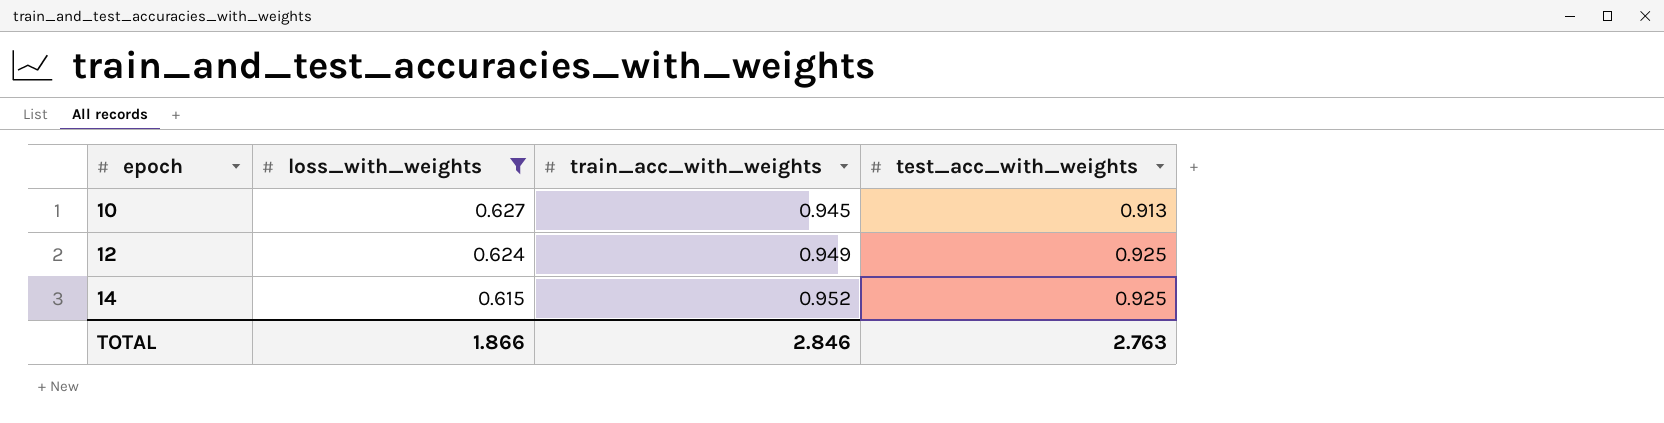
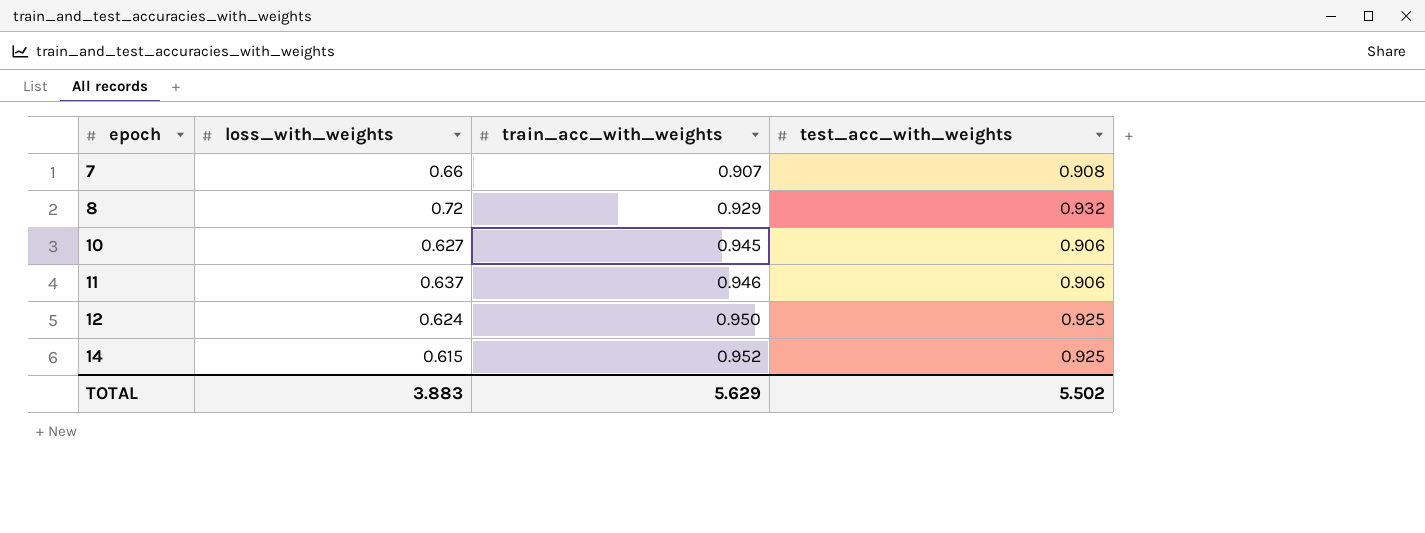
filter: loss_with_weights <= 0.627 -> none
10 | test_acc_with_weights: 0.913 -> 0.906
12 | train_acc_with_weights: 0.949 -> 0.950
TOTAL | loss_with_weights: 1.866 -> 3.883
TOTAL | train_acc_with_weights: 2.846 -> 5.629
TOTAL | test_acc_with_weights: 2.763 -> 5.502

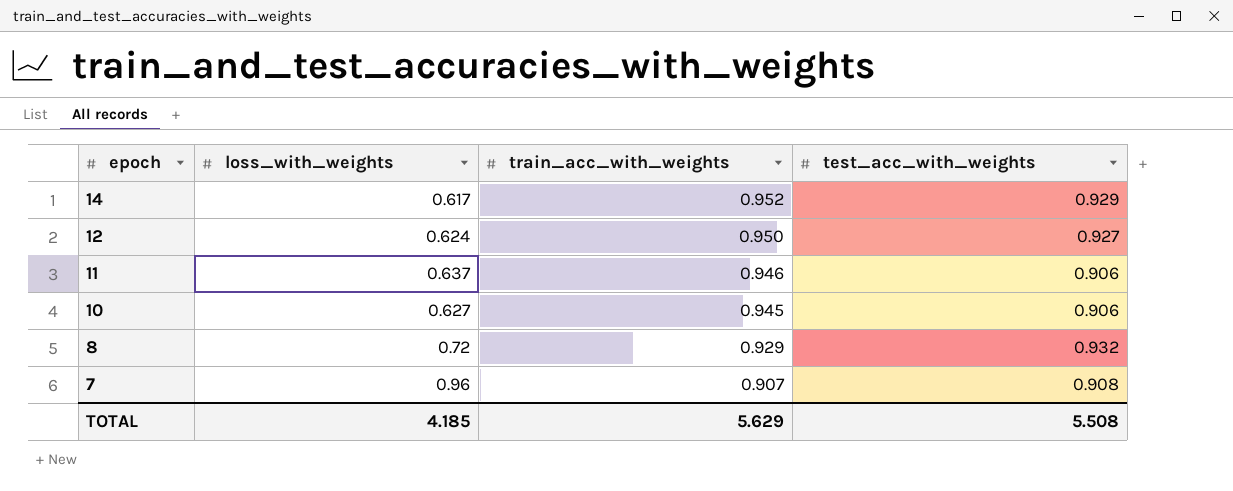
row order: epoch ascending -> epoch descending
14 | loss_with_weights: 0.615 -> 0.617
14 | test_acc_with_weights: 0.925 -> 0.929
12 | test_acc_with_weights: 0.925 -> 0.927
7 | loss_with_weights: 0.66 -> 0.96
TOTAL | loss_with_weights: 3.883 -> 4.185
TOTAL | test_acc_with_weights: 5.502 -> 5.508

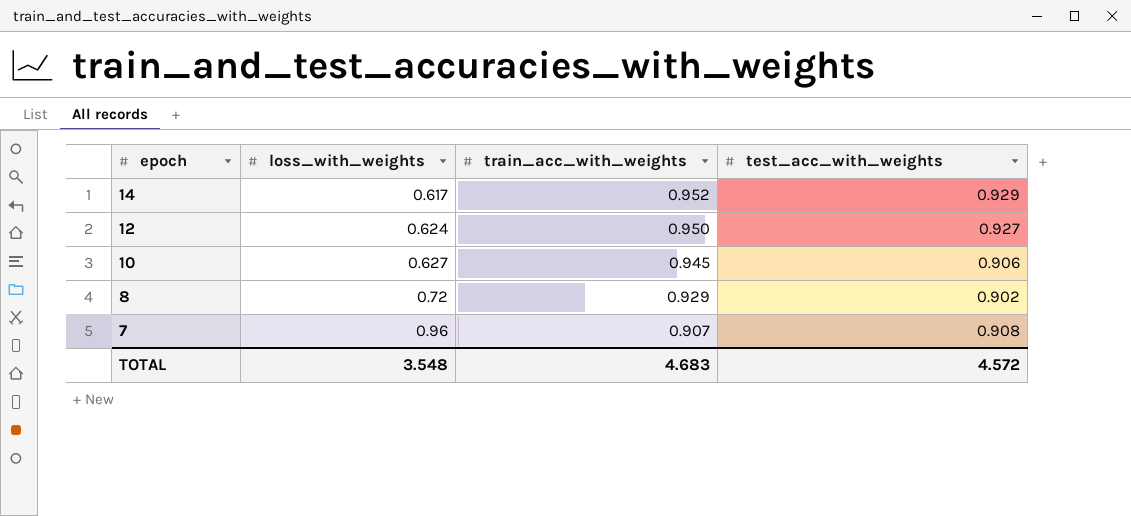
row 11: 0.637 | 0.946 | 0.906 -> none
8 | test_acc_with_weights: 0.932 -> 0.902
TOTAL | loss_with_weights: 4.185 -> 3.548
TOTAL | train_acc_with_weights: 5.629 -> 4.683
TOTAL | test_acc_with_weights: 5.508 -> 4.572

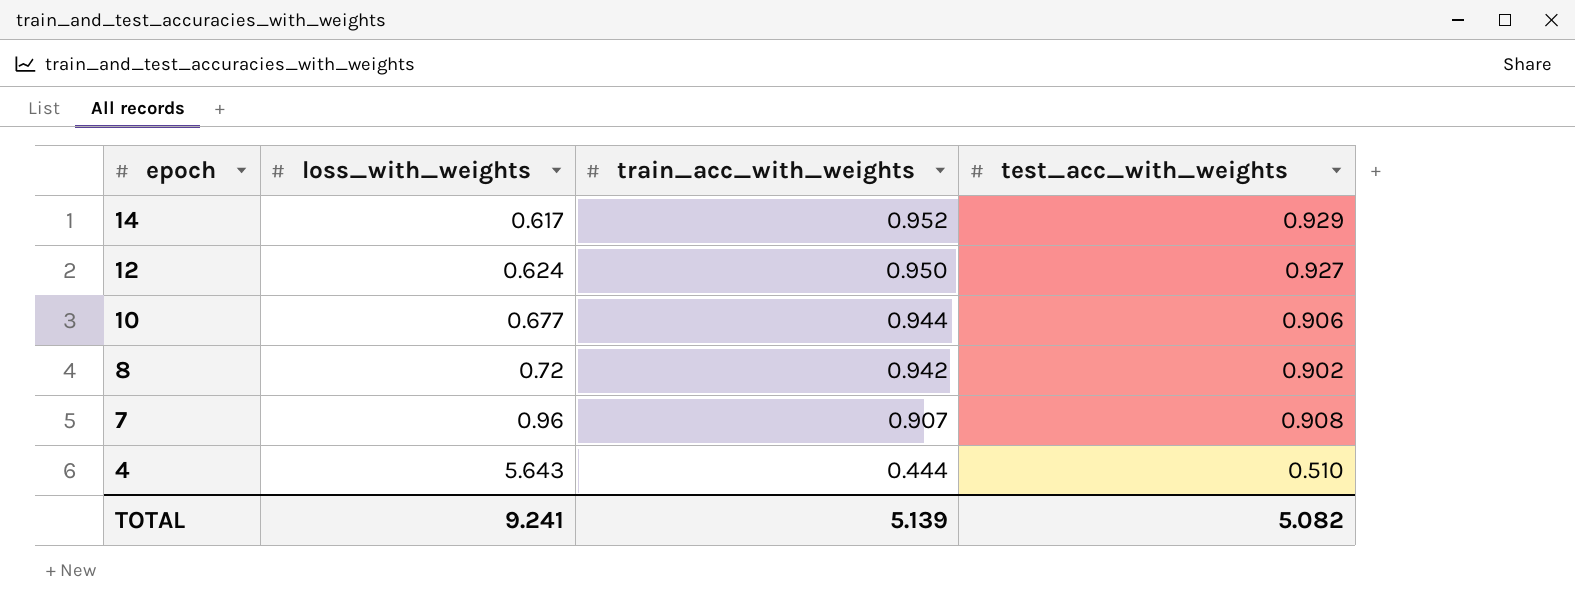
10 | loss_with_weights: 0.627 -> 0.677
10 | train_acc_with_weights: 0.945 -> 0.944
8 | train_acc_with_weights: 0.929 -> 0.942
row 4: none -> 5.643 | 0.444 | 0.510
TOTAL | loss_with_weights: 3.548 -> 9.241
TOTAL | train_acc_with_weights: 4.683 -> 5.139
TOTAL | test_acc_with_weights: 4.572 -> 5.082

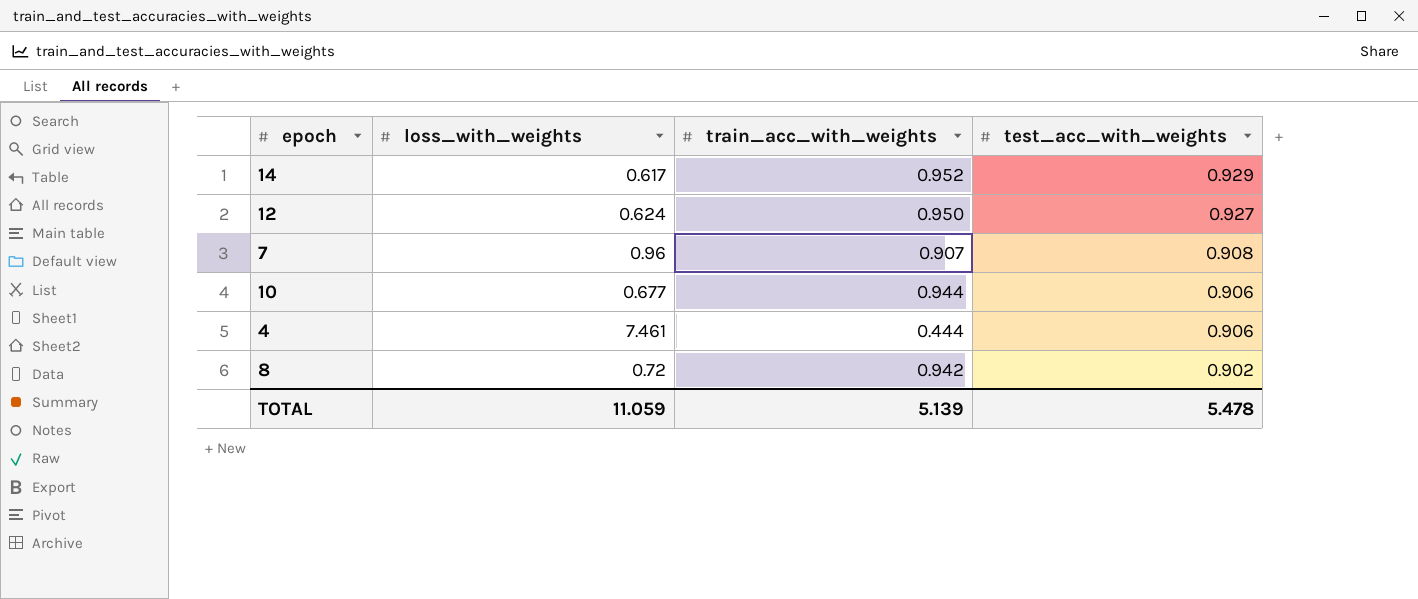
row order: epoch descending -> test_acc_with_weights descending
4 | loss_with_weights: 5.643 -> 7.461
4 | test_acc_with_weights: 0.510 -> 0.906
TOTAL | loss_with_weights: 9.241 -> 11.059
TOTAL | test_acc_with_weights: 5.082 -> 5.478

